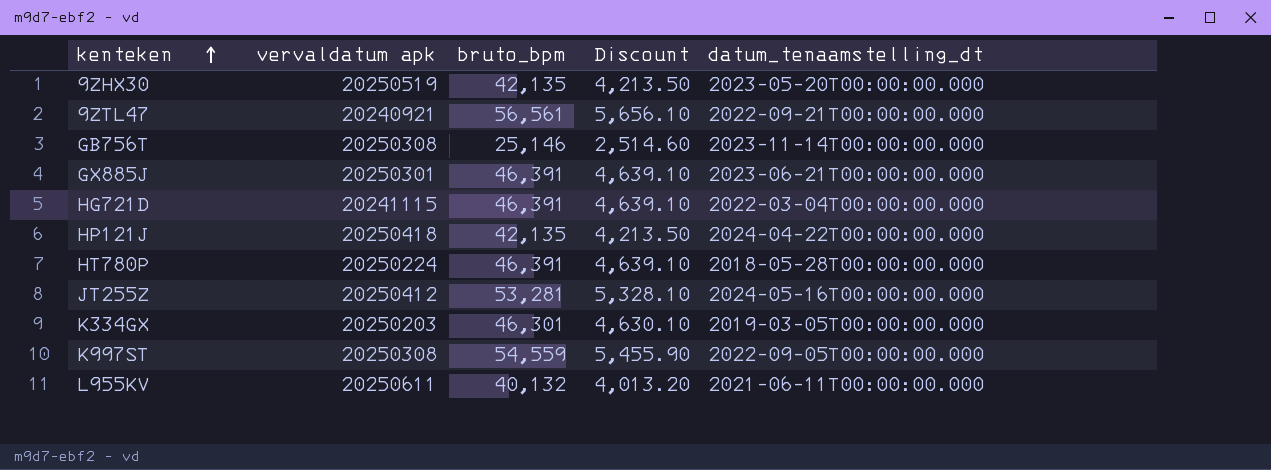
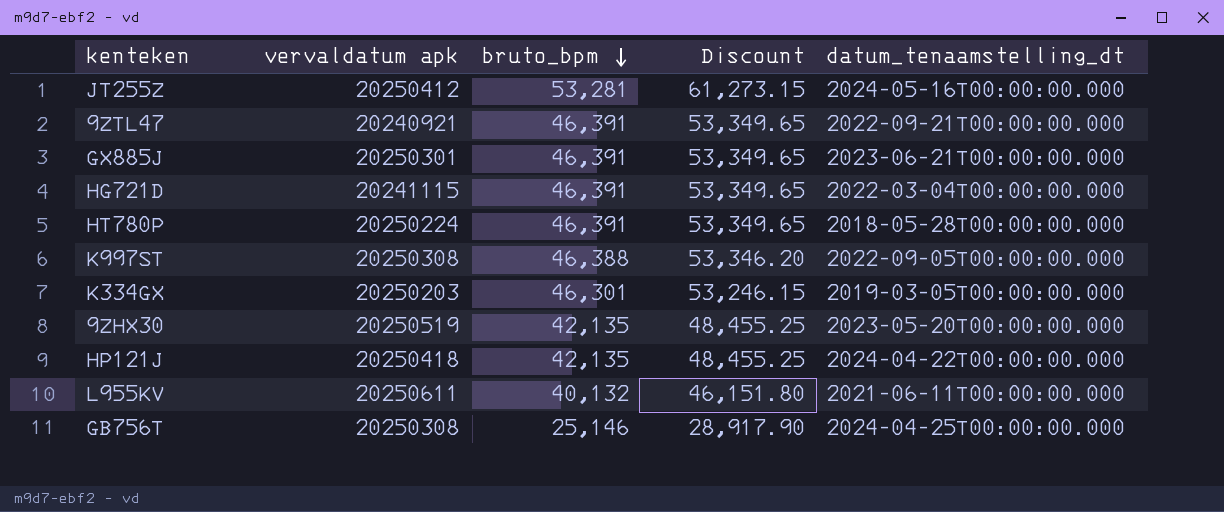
row order: kenteken ascending -> bruto_bpm descending
column Discount | formula: [bruto_bpm] * 0.1 -> [bruto_bpm] * 1.15
9ZTL47 | bruto_bpm: 56,561 -> 46,391
K997ST | bruto_bpm: 54,559 -> 46,388
GB756T | datum_tenaamstelling_dt: 2023-11-14T00:00:00.000 -> 2024-04-25T00:00:00.000

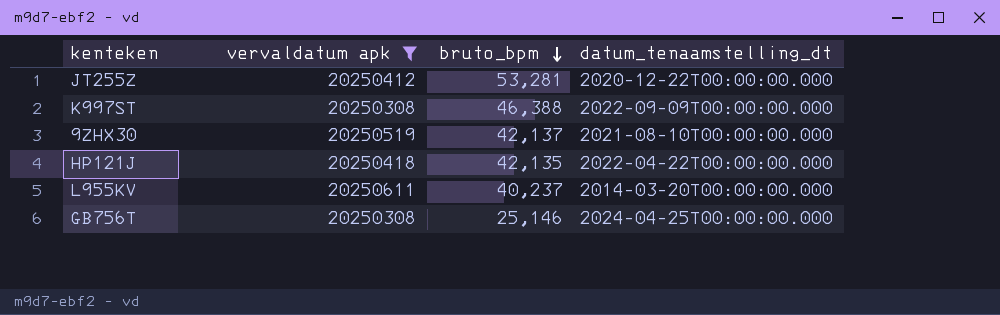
filter: none -> vervaldatum apk >= 20250308
column Discount | formula: [bruto_bpm] * 1.15 -> none
JT255Z | datum_tenaamstelling_dt: 2024-05-16T00:00:00.000 -> 2020-12-22T00:00:00.000
K997ST | datum_tenaamstelling_dt: 2022-09-05T00:00:00.000 -> 2022-09-09T00:00:00.000
9ZHX30 | bruto_bpm: 42,135 -> 42,137
9ZHX30 | datum_tenaamstelling_dt: 2023-05-20T00:00:00.000 -> 2021-08-10T00:00:00.000
HP121J | datum_tenaamstelling_dt: 2024-04-22T00:00:00.000 -> 2022-04-22T00:00:00.000
L955KV | bruto_bpm: 40,132 -> 40,237
L955KV | datum_tenaamstelling_dt: 2021-06-11T00:00:00.000 -> 2014-03-20T00:00:00.000

